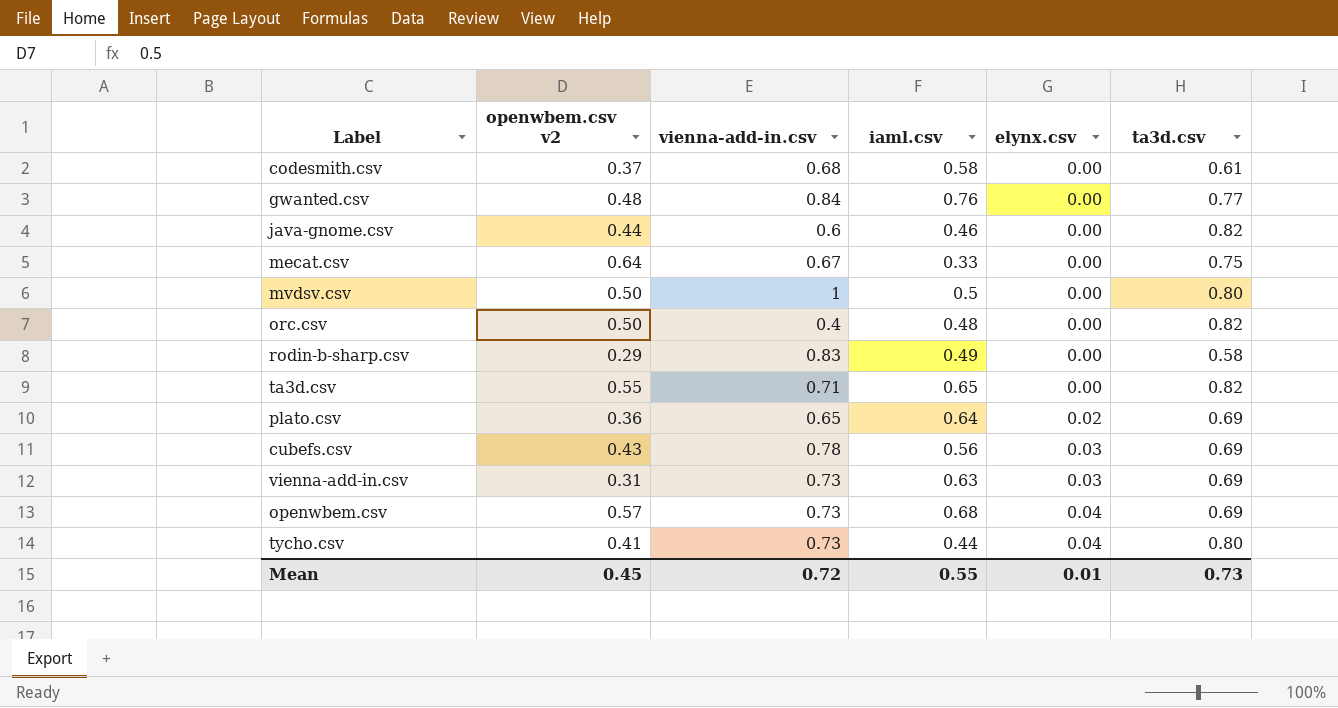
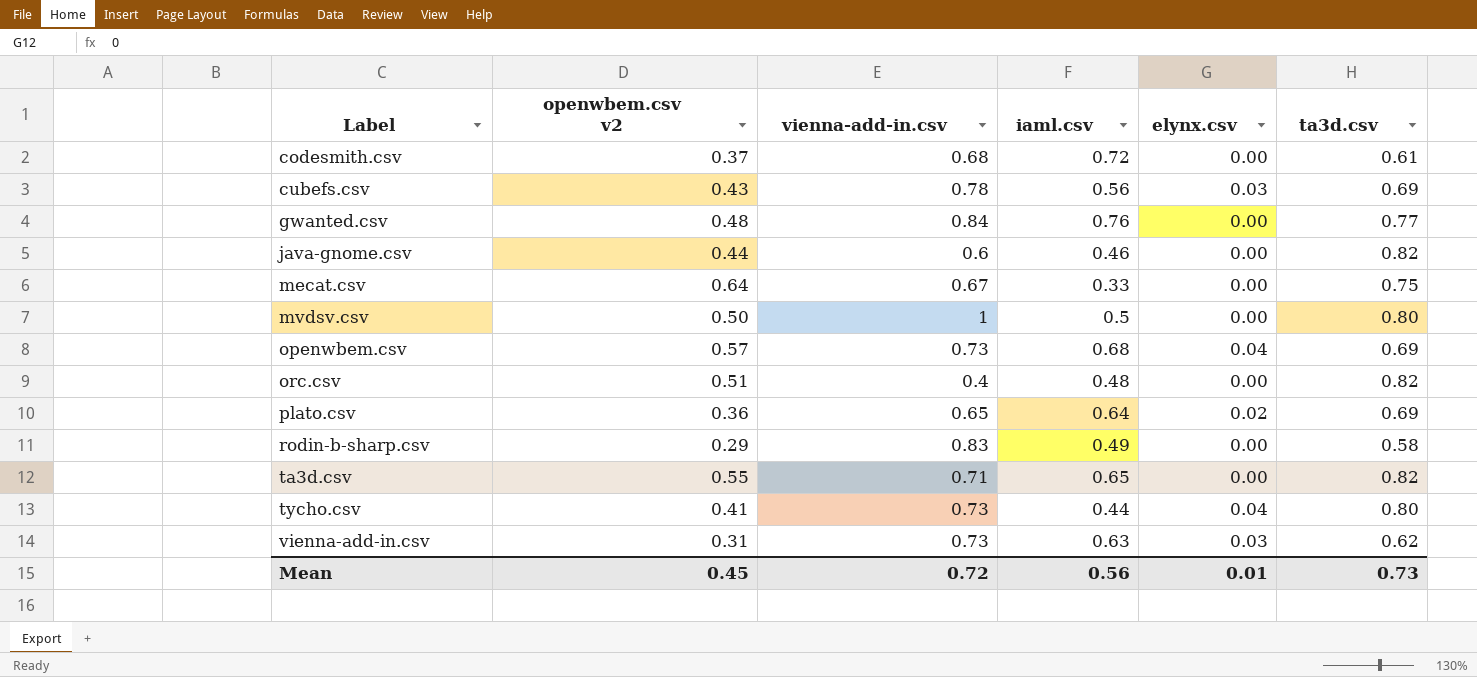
row order: elynx.csv ascending -> Label ascending
codesmith.csv | iaml.csv: 0.58 -> 0.72
orc.csv | openwbem.csv v2: 0.50 -> 0.51
vienna-add-in.csv | ta3d.csv: 0.69 -> 0.62
Mean | iaml.csv: 0.55 -> 0.56

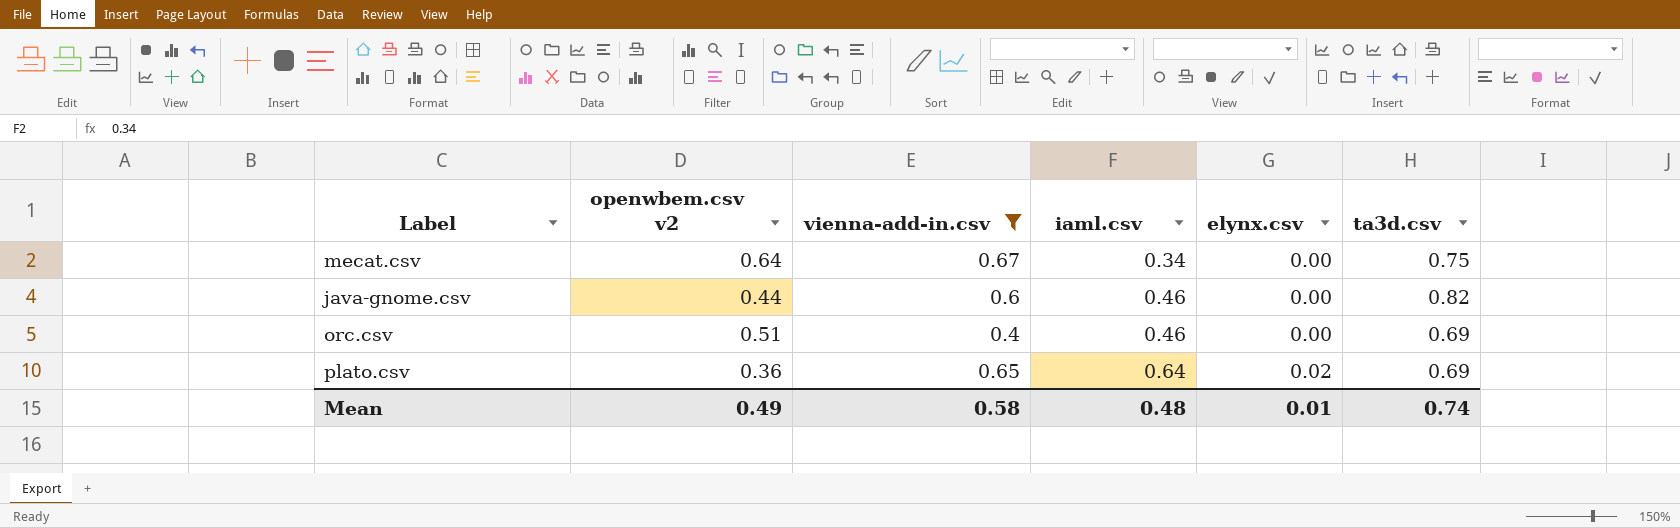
filter: none -> vienna-add-in.csv <= 0.67
row order: Label ascending -> iaml.csv ascending
mecat.csv | iaml.csv: 0.33 -> 0.34
orc.csv | iaml.csv: 0.48 -> 0.46
orc.csv | ta3d.csv: 0.82 -> 0.69
Mean | openwbem.csv v2: 0.45 -> 0.49
Mean | vienna-add-in.csv: 0.72 -> 0.58
Mean | iaml.csv: 0.56 -> 0.48
Mean | ta3d.csv: 0.73 -> 0.74

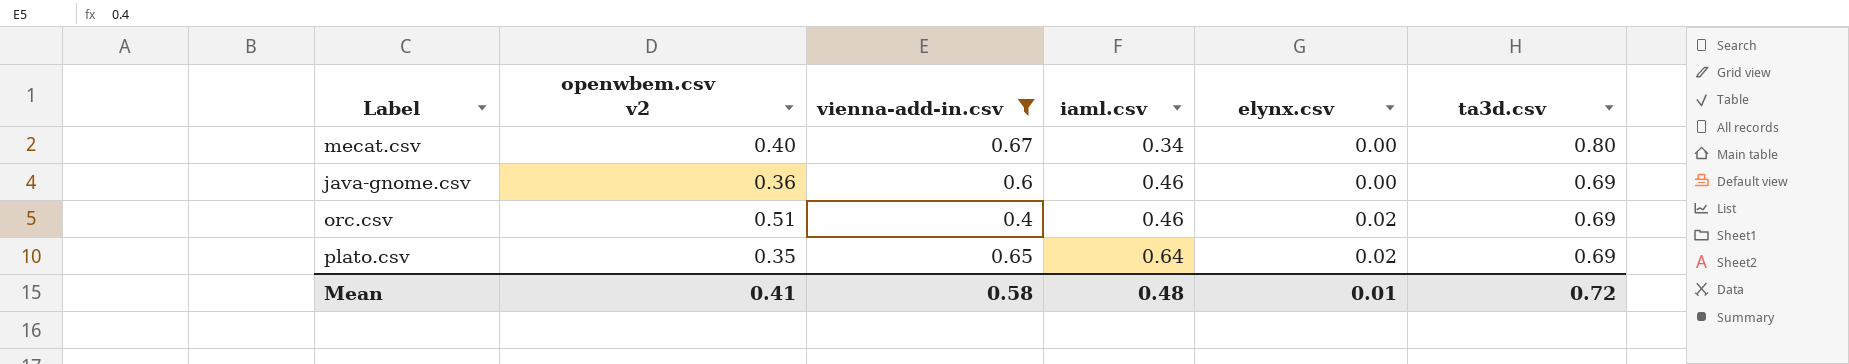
mecat.csv | openwbem.csv v2: 0.64 -> 0.40
mecat.csv | ta3d.csv: 0.75 -> 0.80
java-gnome.csv | openwbem.csv v2: 0.44 -> 0.36
java-gnome.csv | ta3d.csv: 0.82 -> 0.69
orc.csv | elynx.csv: 0.00 -> 0.02
plato.csv | openwbem.csv v2: 0.36 -> 0.35
Mean | openwbem.csv v2: 0.49 -> 0.41
Mean | ta3d.csv: 0.74 -> 0.72

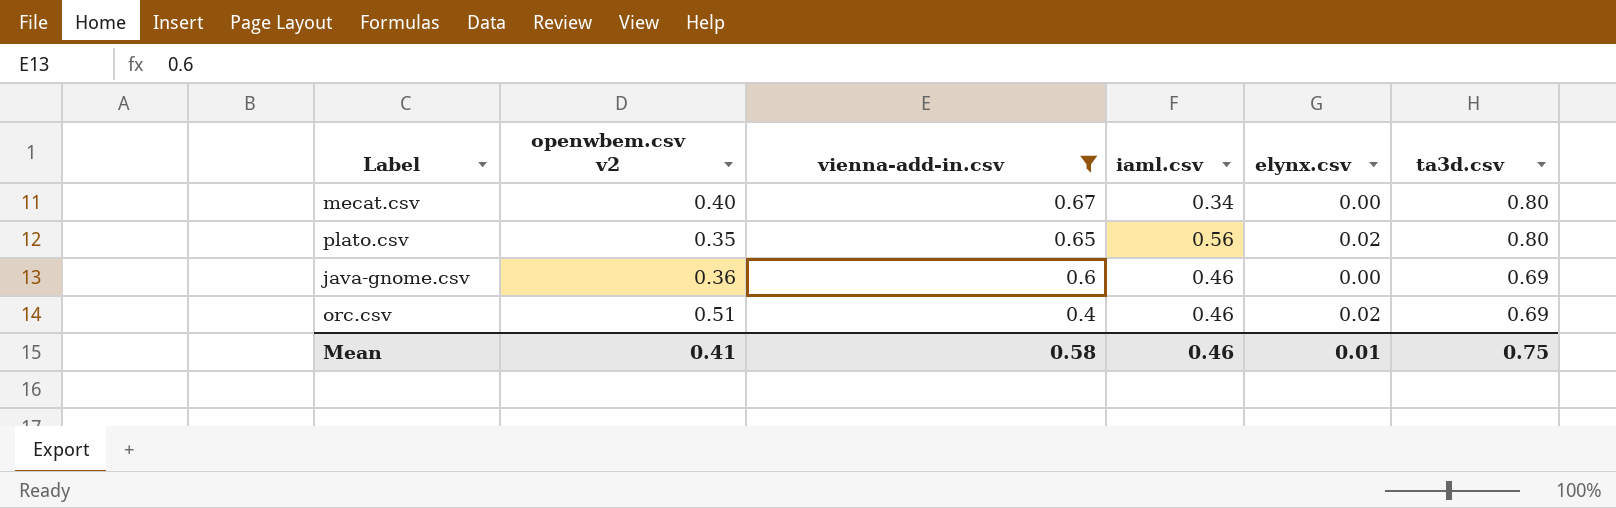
row order: iaml.csv ascending -> vienna-add-in.csv descending
plato.csv | iaml.csv: 0.64 -> 0.56
plato.csv | ta3d.csv: 0.69 -> 0.80
Mean | iaml.csv: 0.48 -> 0.46
Mean | ta3d.csv: 0.72 -> 0.75

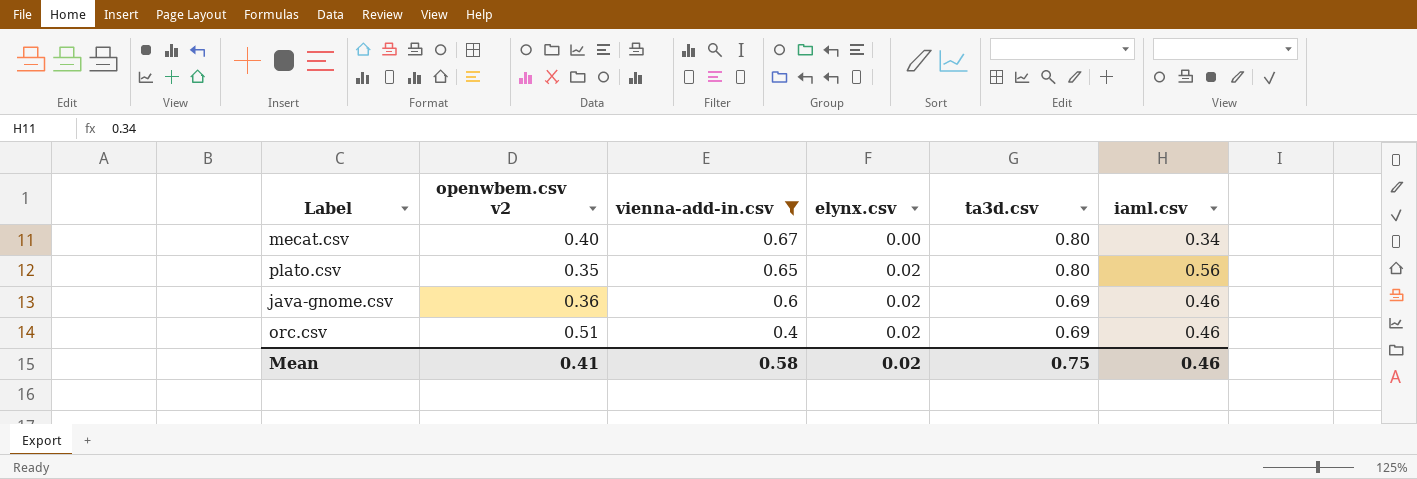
column iaml.csv | position: 4 -> 6
java-gnome.csv | elynx.csv: 0.00 -> 0.02
Mean | elynx.csv: 0.01 -> 0.02

